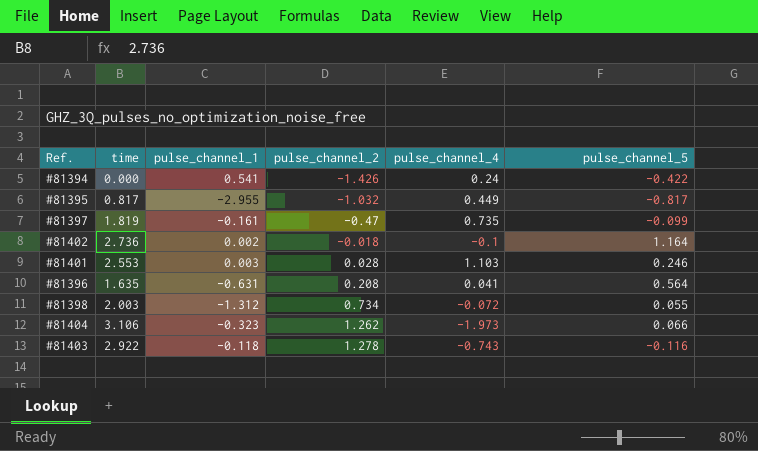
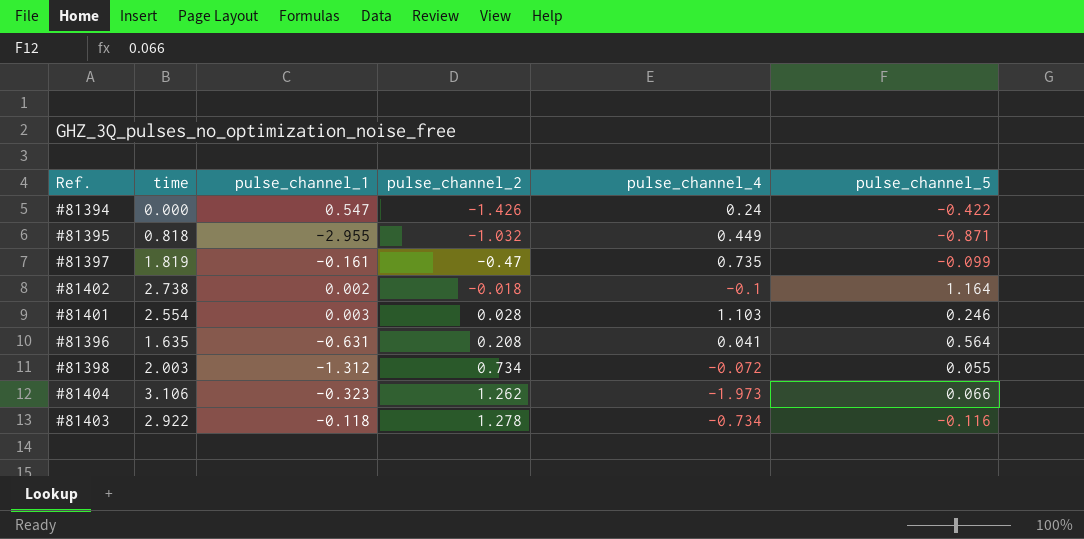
#81394 | pulse_channel_1: 0.541 -> 0.547
#81395 | time: 0.817 -> 0.818
#81395 | pulse_channel_5: -0.817 -> -0.871
#81402 | time: 2.736 -> 2.738
#81401 | time: 2.553 -> 2.554
#81403 | pulse_channel_4: -0.743 -> -0.734

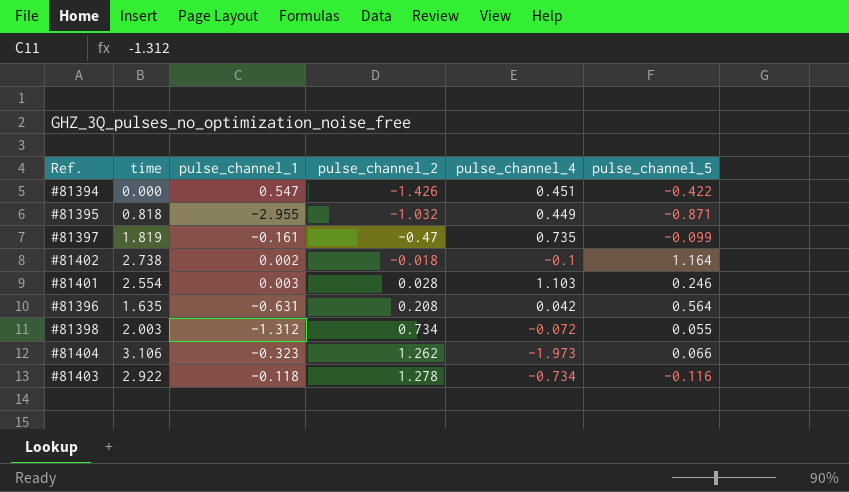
#81394 | pulse_channel_4: 0.24 -> 0.451
#81396 | pulse_channel_4: 0.041 -> 0.042

